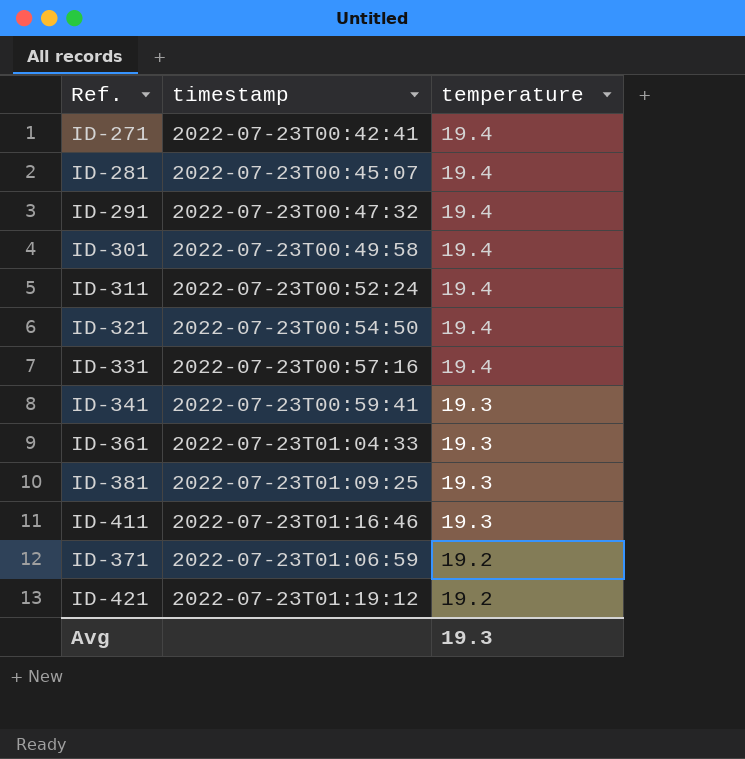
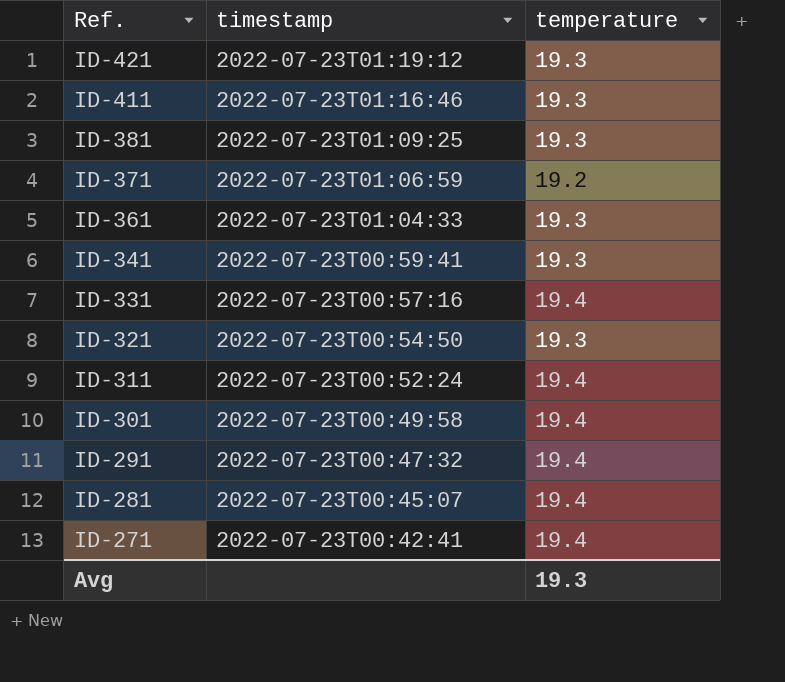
row order: temperature descending -> Ref. descending
ID-421 | temperature: 19.2 -> 19.3
ID-321 | temperature: 19.4 -> 19.3

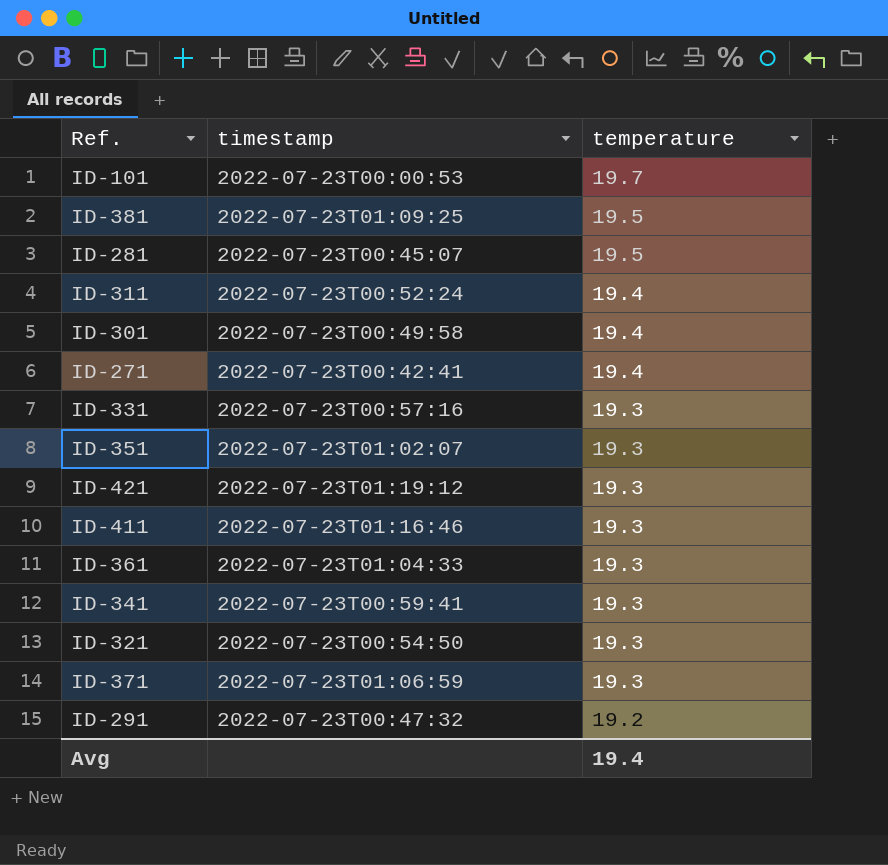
row order: Ref. descending -> temperature descending
row ID-101: none -> 2022-07-23T00:00:53 | 19.7
ID-381 | temperature: 19.3 -> 19.5
ID-281 | temperature: 19.4 -> 19.5
ID-331 | temperature: 19.4 -> 19.3
row ID-351: none -> 2022-07-23T01:02:07 | 19.3
ID-371 | temperature: 19.2 -> 19.3
ID-291 | temperature: 19.4 -> 19.2
Avg | temperature: 19.3 -> 19.4

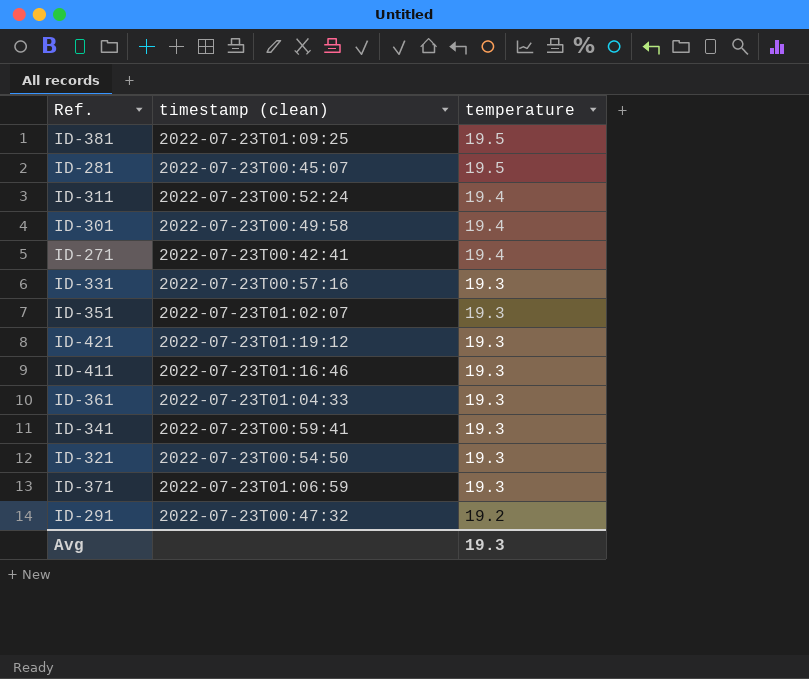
column name: timestamp -> timestamp (clean)
row ID-101: 2022-07-23T00:00:53 | 19.7 -> none
Avg | temperature: 19.4 -> 19.3

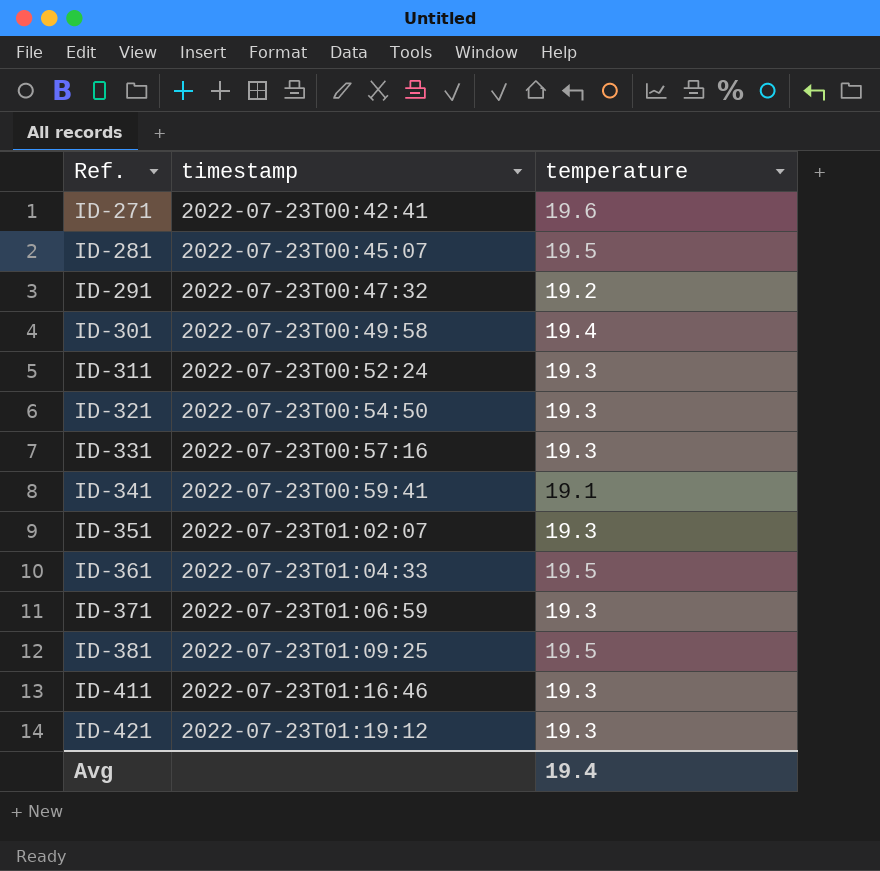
row order: temperature descending -> Ref. ascending
column name: timestamp (clean) -> timestamp
ID-271 | temperature: 19.4 -> 19.6
ID-311 | temperature: 19.4 -> 19.3
ID-341 | temperature: 19.3 -> 19.1
ID-361 | temperature: 19.3 -> 19.5
Avg | temperature: 19.3 -> 19.4

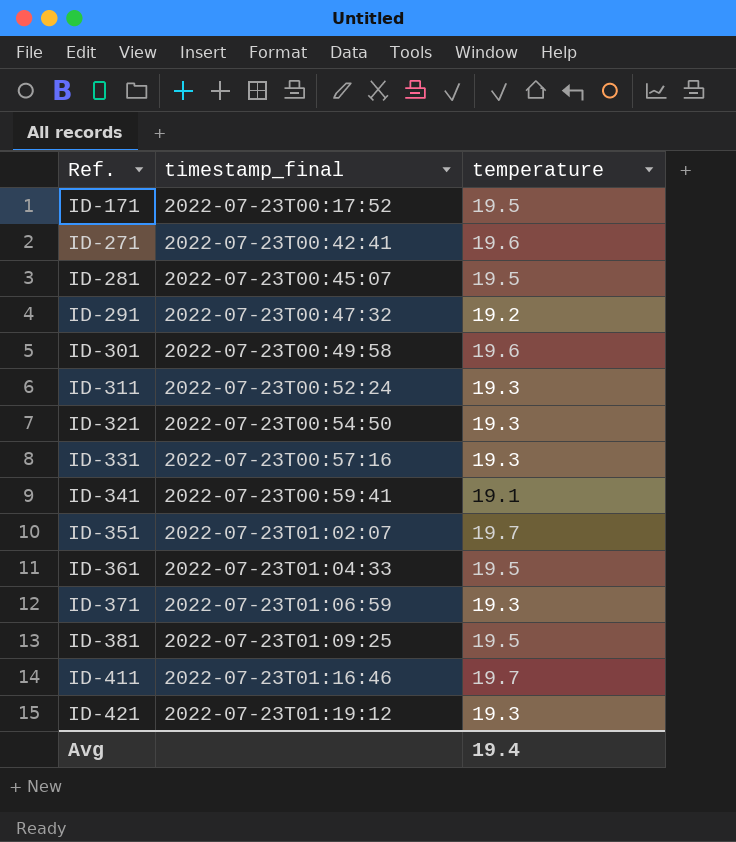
column name: timestamp -> timestamp_final
row ID-171: none -> 2022-07-23T00:17:52 | 19.5
ID-301 | temperature: 19.4 -> 19.6
ID-351 | temperature: 19.3 -> 19.7
ID-411 | temperature: 19.3 -> 19.7

